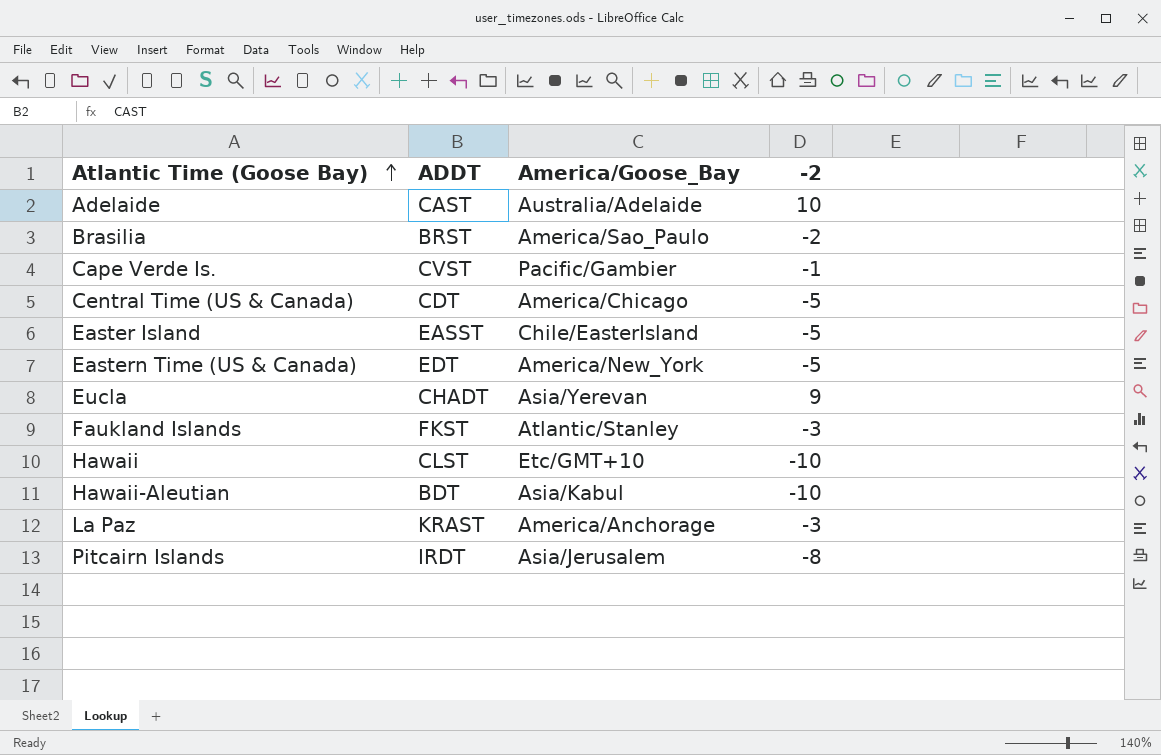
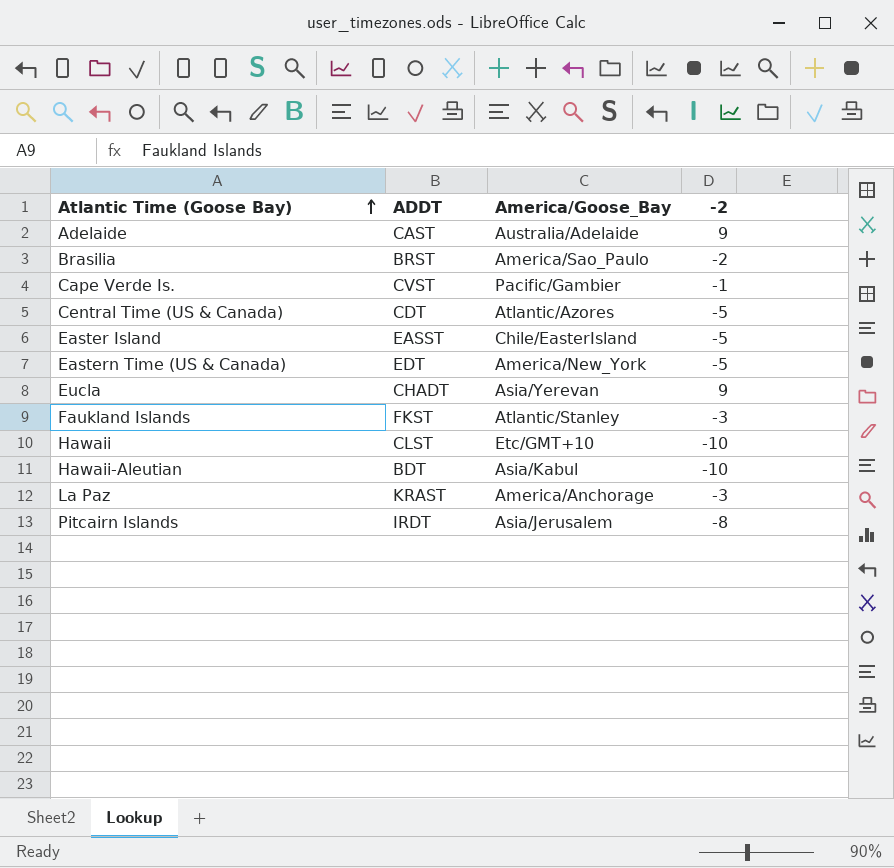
Adelaide | -2: 10 -> 9
Central Time (US & Canada) | America/Goose_Bay: America/Chicago -> Atlantic/Azores

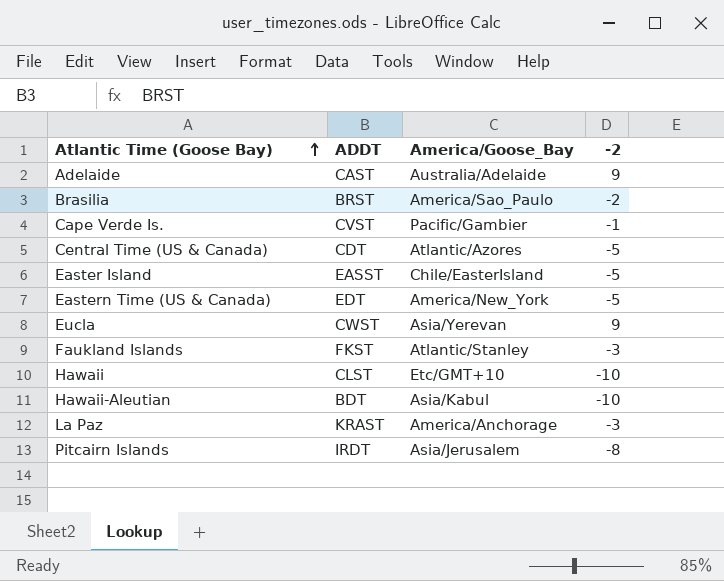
Eucla | ADDT: CHADT -> CWST

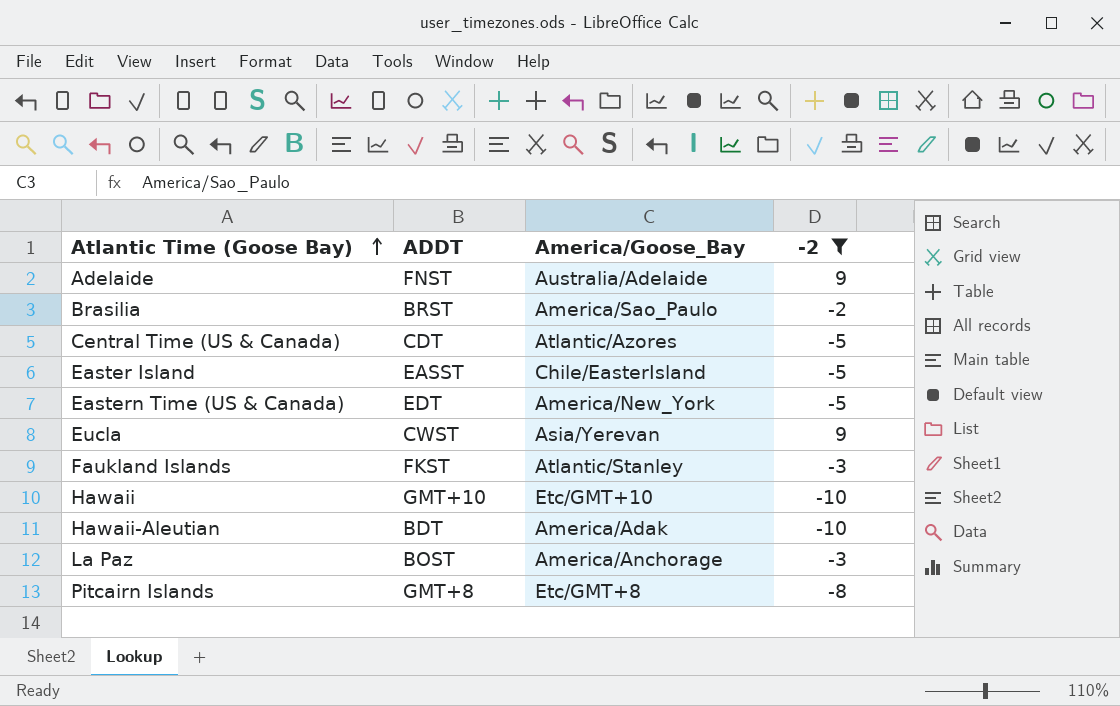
filter: none -> -2 != -1
Adelaide | ADDT: CAST -> FNST
Hawaii | ADDT: CLST -> GMT+10
Hawaii-Aleutian | America/Goose_Bay: Asia/Kabul -> America/Adak
La Paz | ADDT: KRAST -> BOST
Pitcairn Islands | ADDT: IRDT -> GMT+8
Pitcairn Islands | America/Goose_Bay: Asia/Jerusalem -> Etc/GMT+8

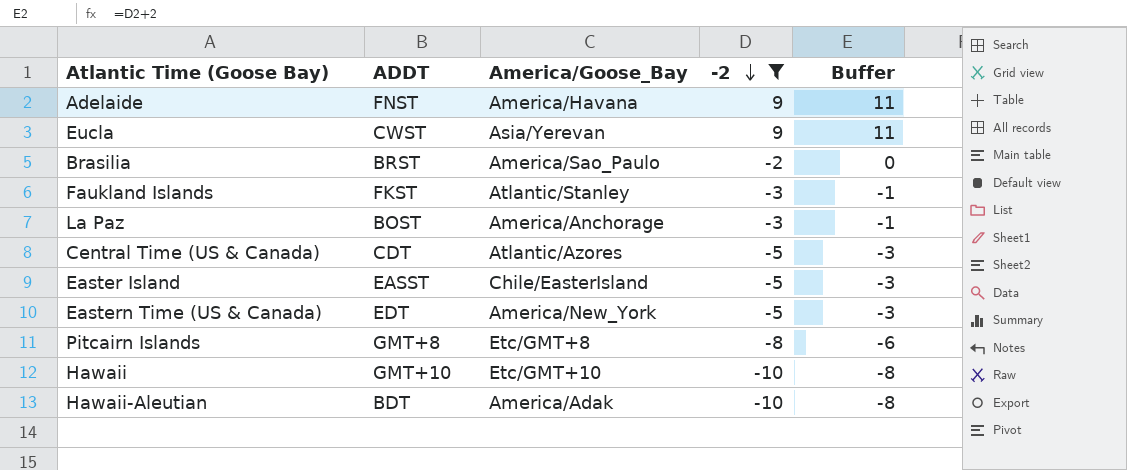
row order: Atlantic Time (Goose Bay) ascending -> -2 descending
column Buffer | formula: none -> [-2] + 2
Adelaide | America/Goose_Bay: Australia/Adelaide -> America/Havana

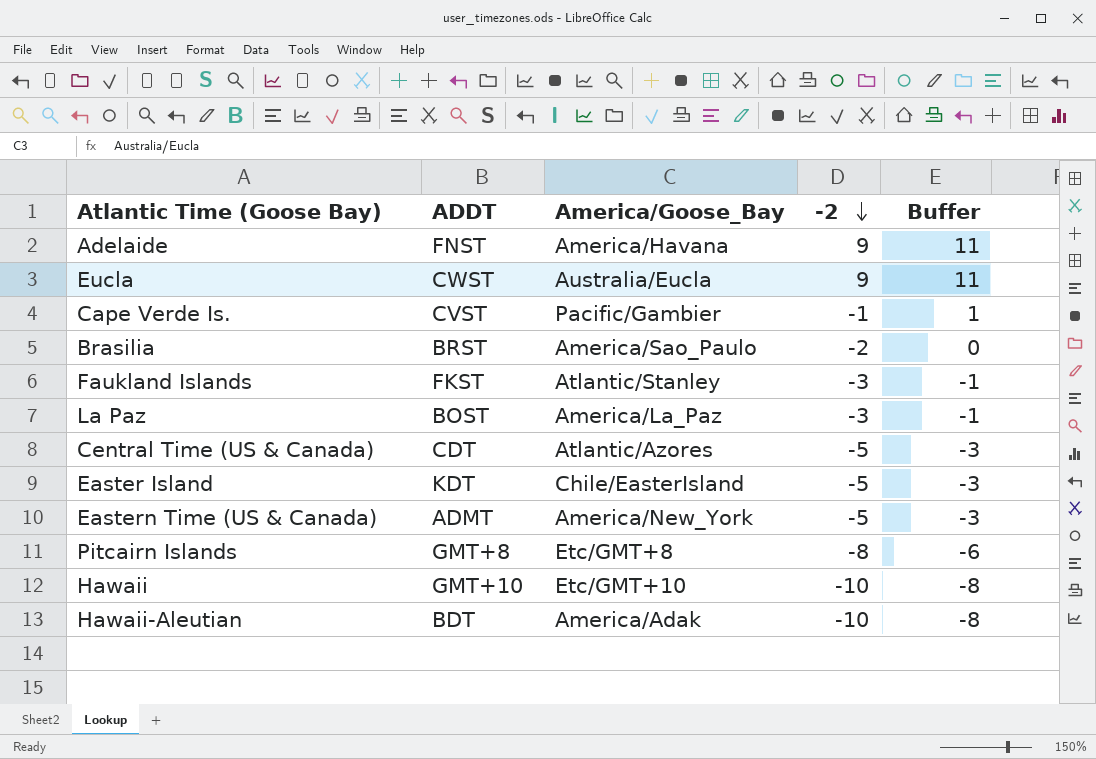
filter: -2 != -1 -> none
Eucla | America/Goose_Bay: Asia/Yerevan -> Australia/Eucla
La Paz | America/Goose_Bay: America/Anchorage -> America/La_Paz
Easter Island | ADDT: EASST -> KDT
Eastern Time (US & Canada) | ADDT: EDT -> ADMT

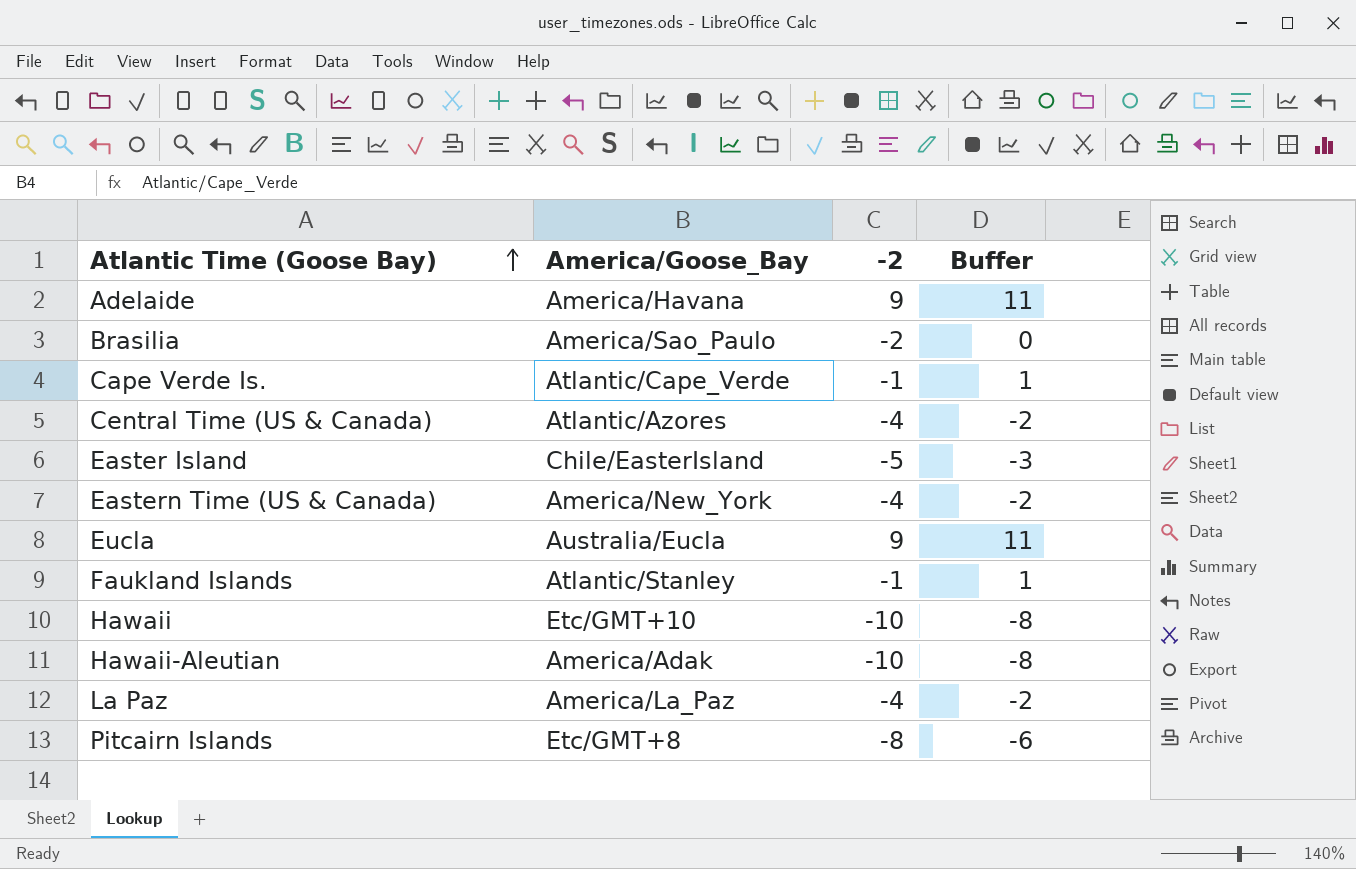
row order: -2 descending -> Atlantic Time (Goose Bay) ascending
column ADDT | position: 2 -> none
Cape Verde Is. | America/Goose_Bay: Pacific/Gambier -> Atlantic/Cape_Verde
Central Time (US & Canada) | -2: -5 -> -4
Central Time (US & Canada) | Buffer: -3 -> -2
Eastern Time (US & Canada) | -2: -5 -> -4
Eastern Time (US & Canada) | Buffer: -3 -> -2
Faukland Islands | -2: -3 -> -1
Faukland Islands | Buffer: -1 -> 1
La Paz | -2: -3 -> -4
La Paz | Buffer: -1 -> -2

